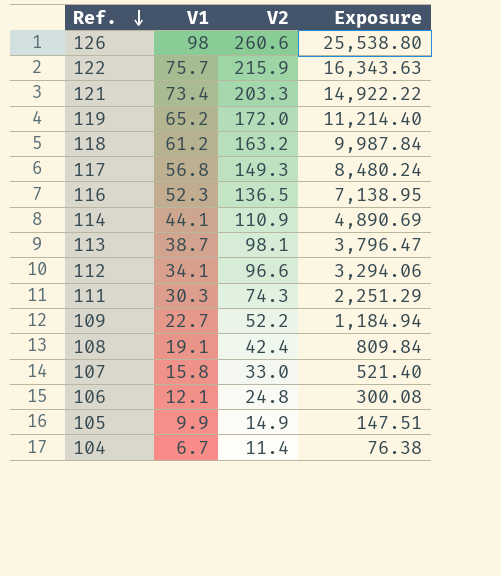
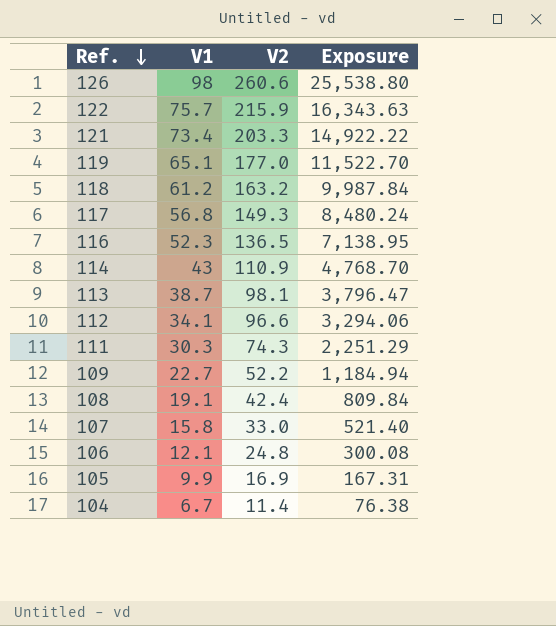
119 | V1: 65.2 -> 65.1
119 | V2: 172.0 -> 177.0
119 | Exposure: 11,214.40 -> 11,522.70
114 | V1: 44.1 -> 43
114 | Exposure: 4,890.69 -> 4,768.70
105 | V2: 14.9 -> 16.9
105 | Exposure: 147.51 -> 167.31

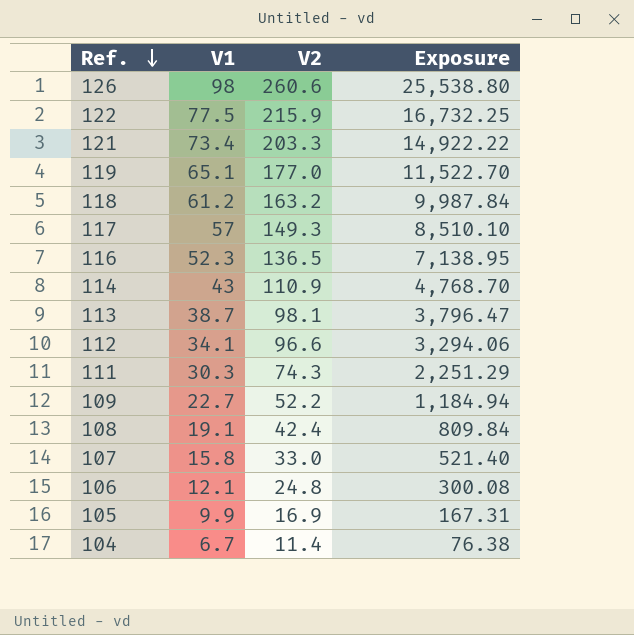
122 | V1: 75.7 -> 77.5
122 | Exposure: 16,343.63 -> 16,732.25
117 | V1: 56.8 -> 57
117 | Exposure: 8,480.24 -> 8,510.10

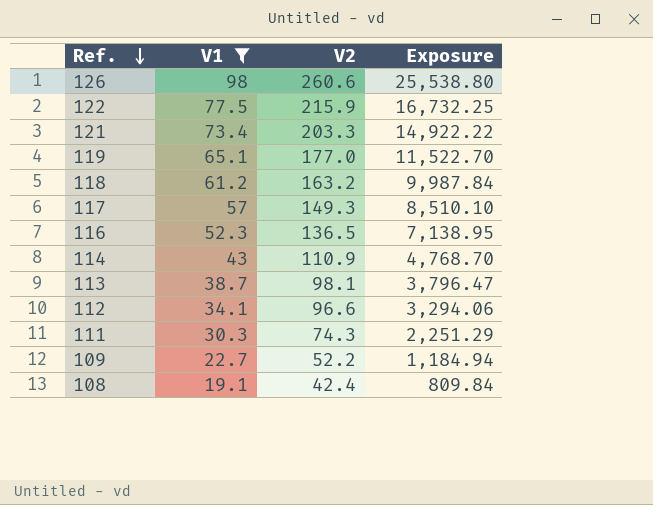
filter: none -> V1 >= 19.1

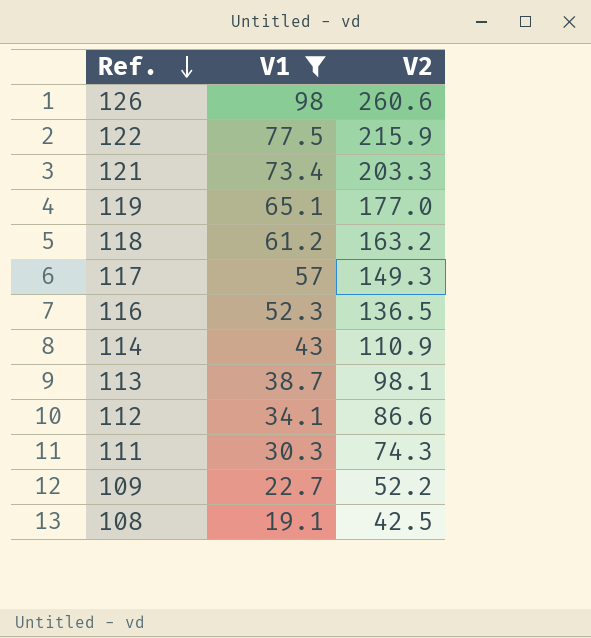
column Exposure | formula: [V1] * [V2] -> none
112 | V2: 96.6 -> 86.6
108 | V2: 42.4 -> 42.5

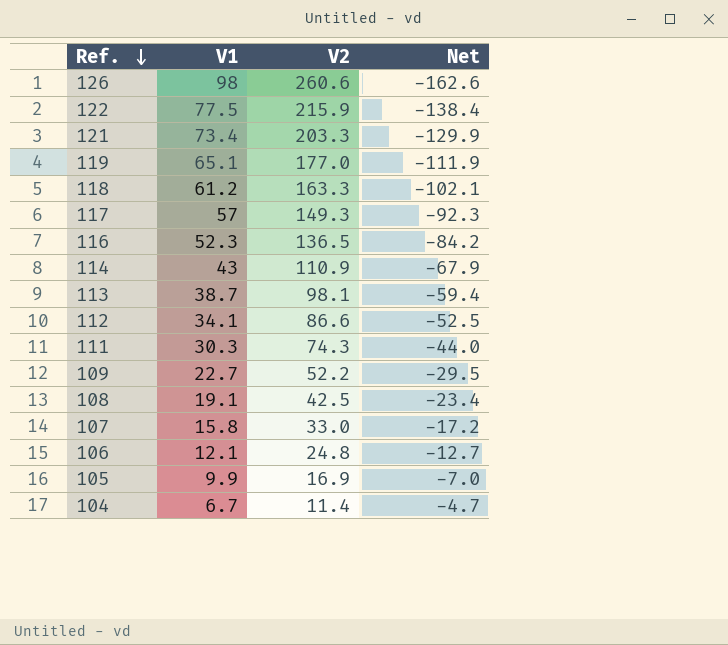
filter: V1 >= 19.1 -> none
column Net | formula: none -> [V1] - [V2]
118 | V2: 163.2 -> 163.3

